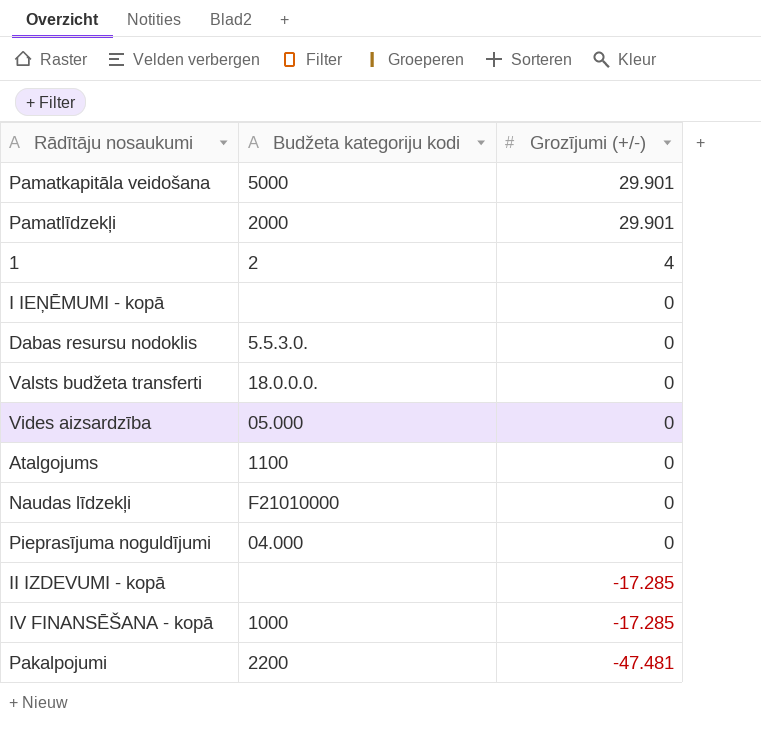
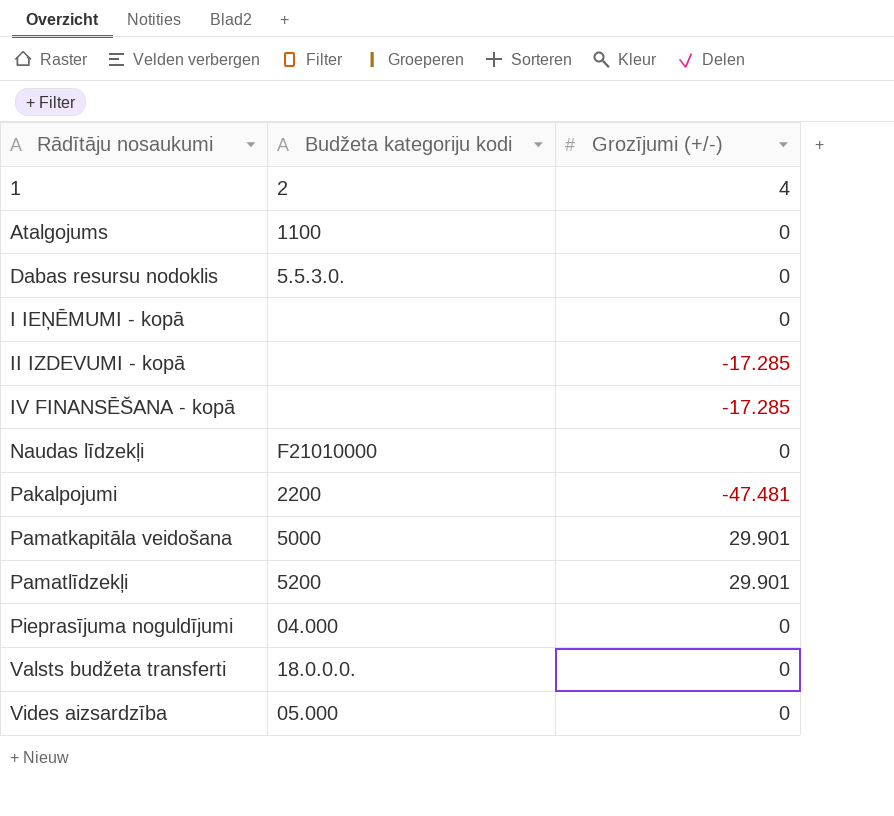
row order: Grozījumi (+/-) descending -> Rādītāju nosaukumi ascending
IV FINANSĒŠANA - kopā | Budžeta kategoriju kodi: 1000 -> none
Pamatlīdzekļi | Budžeta kategoriju kodi: 2000 -> 5200

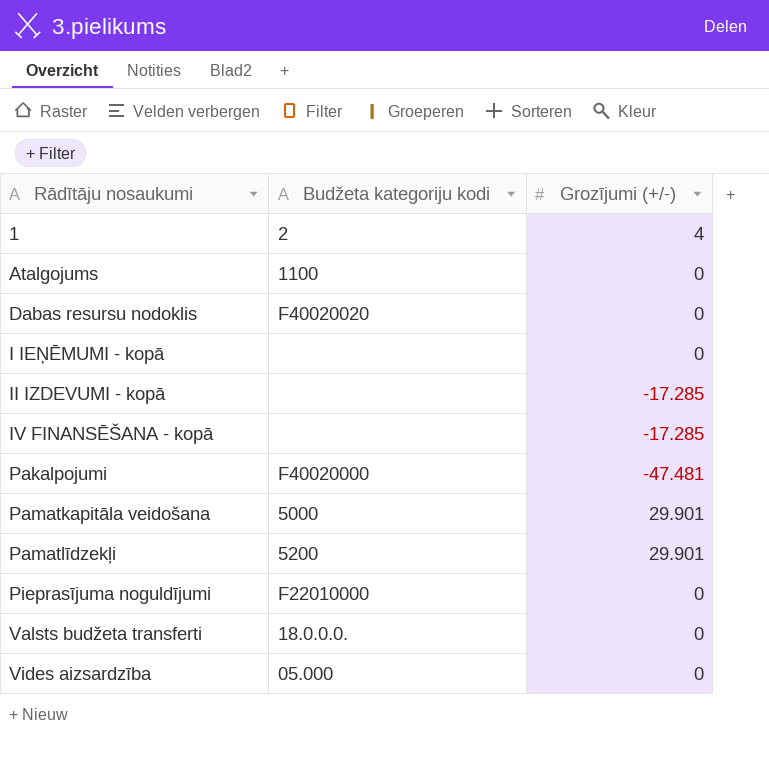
row Naudas līdzekļi: F21010000 | 0 -> none
Dabas resursu nodoklis | Budžeta kategoriju kodi: 5.5.3.0. -> F40020020
Pakalpojumi | Budžeta kategoriju kodi: 2200 -> F40020000
Pieprasījuma noguldījumi | Budžeta kategoriju kodi: 04.000 -> F22010000

